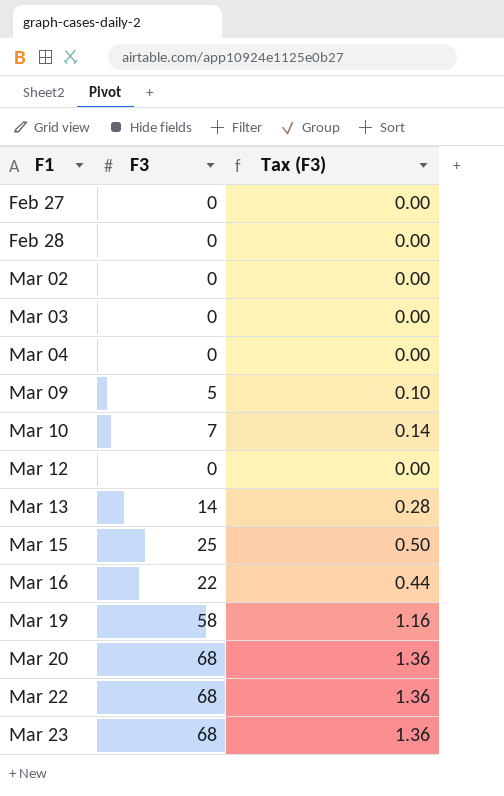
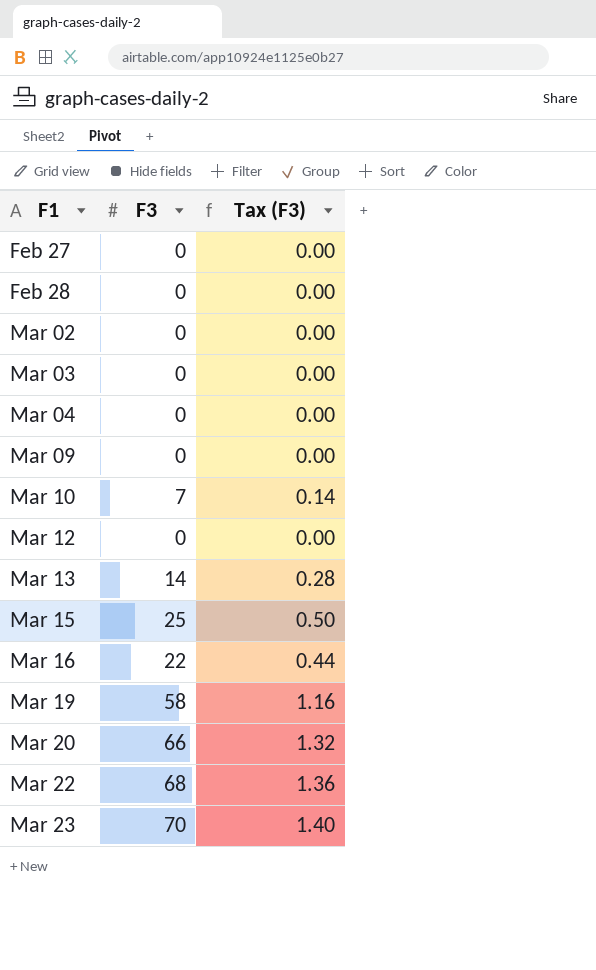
Mar 09 | F3: 5 -> 0
Mar 09 | Tax (F3): 0.10 -> 0.00
Mar 20 | F3: 68 -> 66
Mar 20 | Tax (F3): 1.36 -> 1.32
Mar 23 | F3: 68 -> 70
Mar 23 | Tax (F3): 1.36 -> 1.40

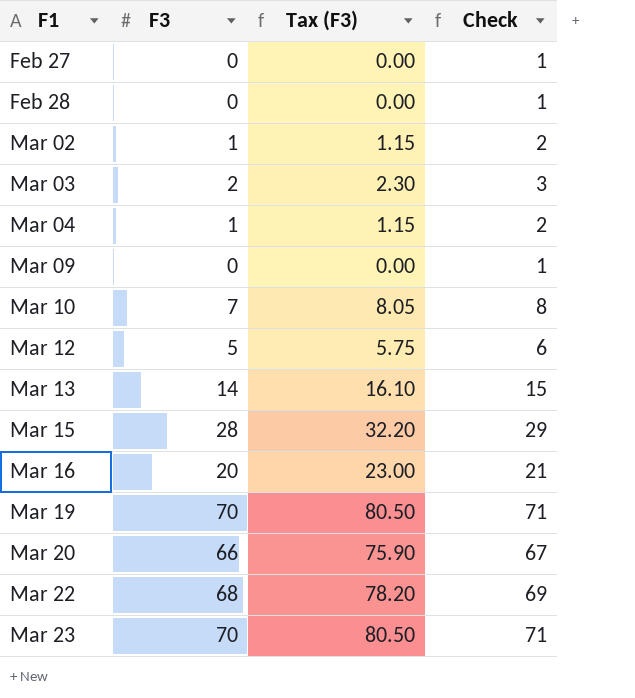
column Tax (F3) | formula: [F3] * 0.02 -> [F3] * 1.15
column Check | formula: none -> [F3] + 1
Mar 02 | F3: 0 -> 1
Mar 03 | F3: 0 -> 2
Mar 04 | F3: 0 -> 1
Mar 12 | F3: 0 -> 5
Mar 15 | F3: 25 -> 28
Mar 16 | F3: 22 -> 20
Mar 19 | F3: 58 -> 70

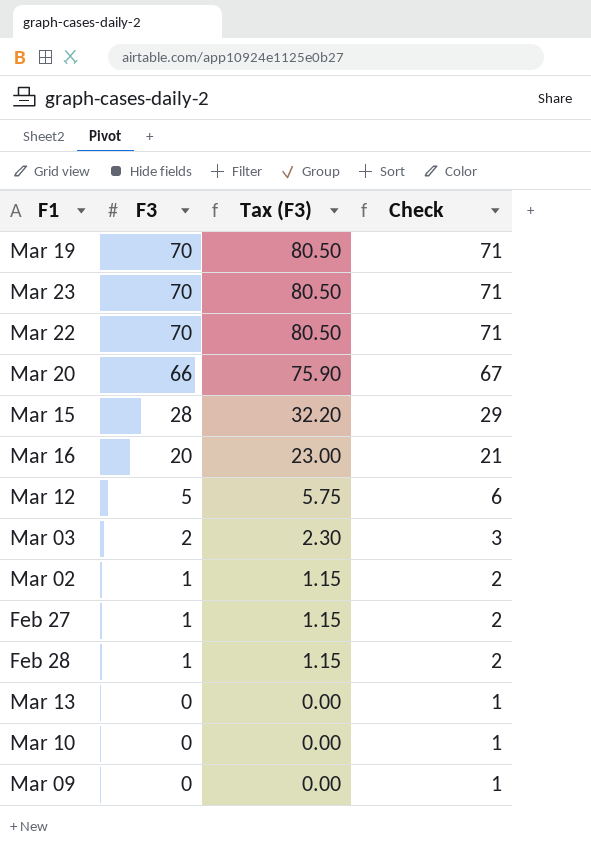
row order: F1 ascending -> F3 descending
row Mar 04: 1 | 1.15 | 2 -> none
Mar 22 | F3: 68 -> 70
Mar 22 | Tax (F3): 78.20 -> 80.50
Mar 22 | Check: 69 -> 71
Feb 27 | F3: 0 -> 1
Feb 27 | Tax (F3): 0.00 -> 1.15
Feb 27 | Check: 1 -> 2
Feb 28 | F3: 0 -> 1
Feb 28 | Tax (F3): 0.00 -> 1.15
Feb 28 | Check: 1 -> 2
Mar 13 | F3: 14 -> 0
Mar 13 | Tax (F3): 16.10 -> 0.00
Mar 13 | Check: 15 -> 1
Mar 10 | F3: 7 -> 0
Mar 10 | Tax (F3): 8.05 -> 0.00
Mar 10 | Check: 8 -> 1

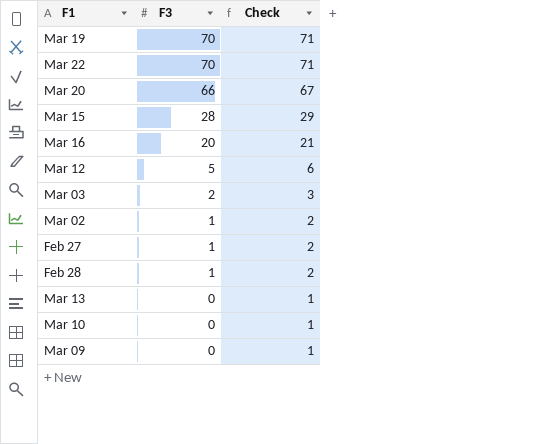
column Tax (F3) | formula: [F3] * 1.15 -> none
row Mar 23: 70 | 80.50 | 71 -> none

